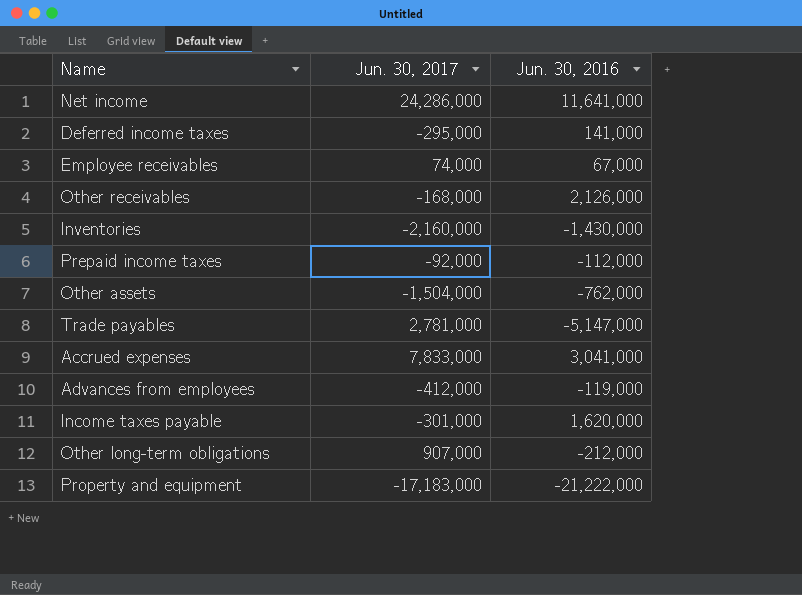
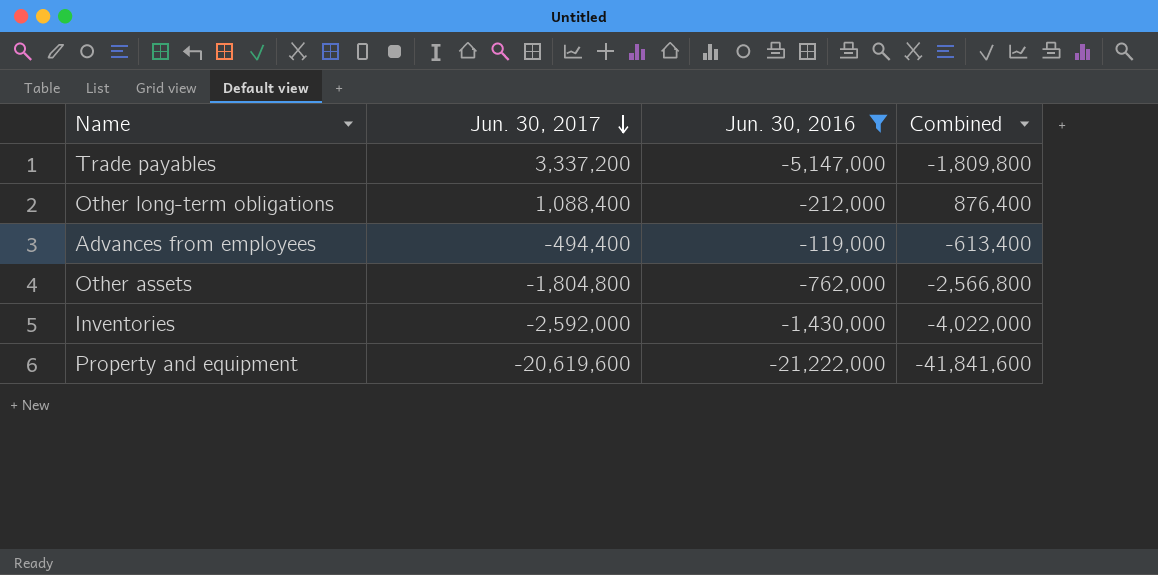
filter: none -> Jun. 30, 2016 <= -119,000
row order: none -> Jun. 30, 2017 descending
column Combined | formula: none -> [Jun. 30, 2017] + [Jun. 30, 2016]
Trade payables | Jun. 30, 2017: 2,781,000 -> 3,337,200
Other long-term obligations | Jun. 30, 2017: 907,000 -> 1,088,400
Advances from employees | Jun. 30, 2017: -412,000 -> -494,400
Other assets | Jun. 30, 2017: -1,504,000 -> -1,804,800
Inventories | Jun. 30, 2017: -2,160,000 -> -2,592,000
Property and equipment | Jun. 30, 2017: -17,183,000 -> -20,619,600

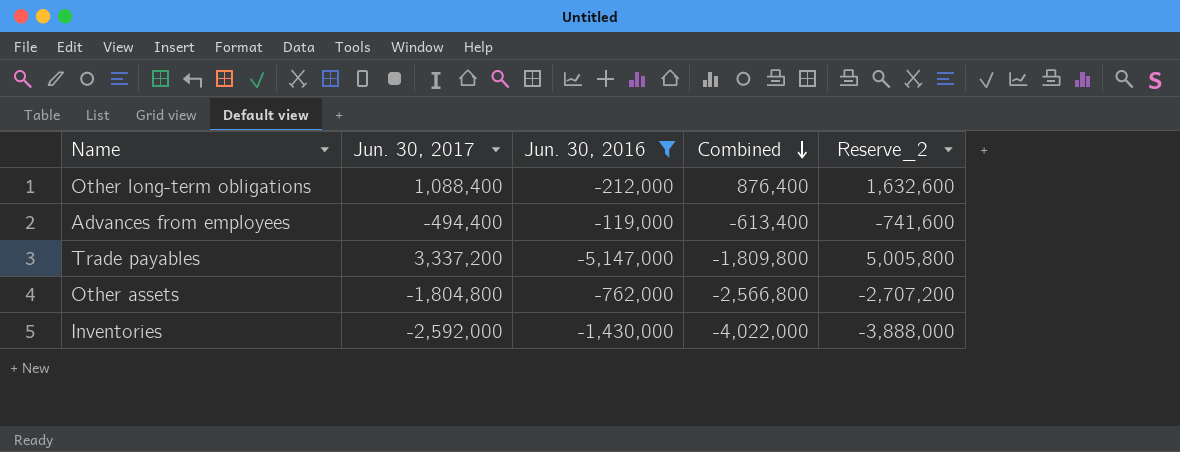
row order: Jun. 30, 2017 descending -> Combined descending
column Reserve_2 | formula: none -> [Jun. 30, 2017] * 1.5
row Property and equipment: -20,619,600 | -21,222,000 | -41,841,600 -> none

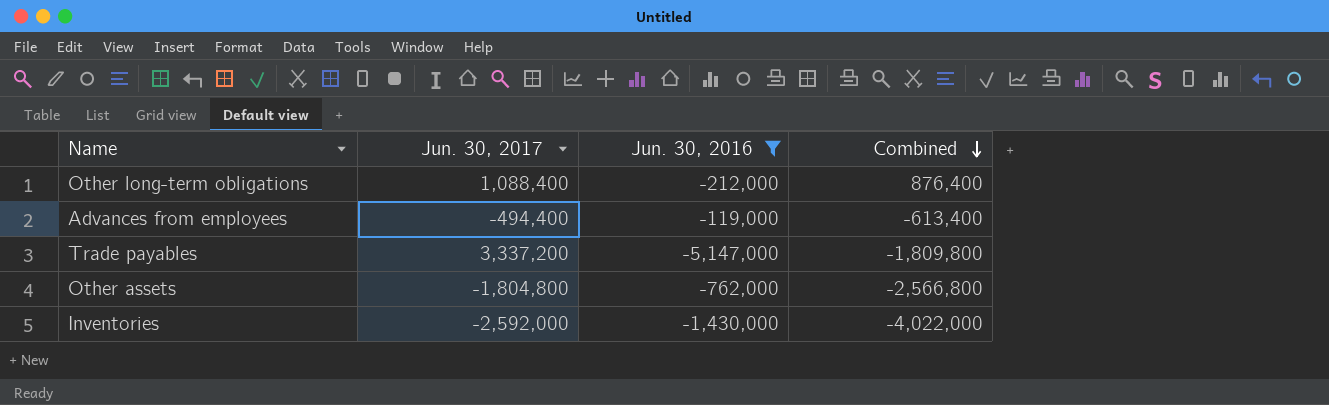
column Reserve_2 | formula: [Jun. 30, 2017] * 1.5 -> none

